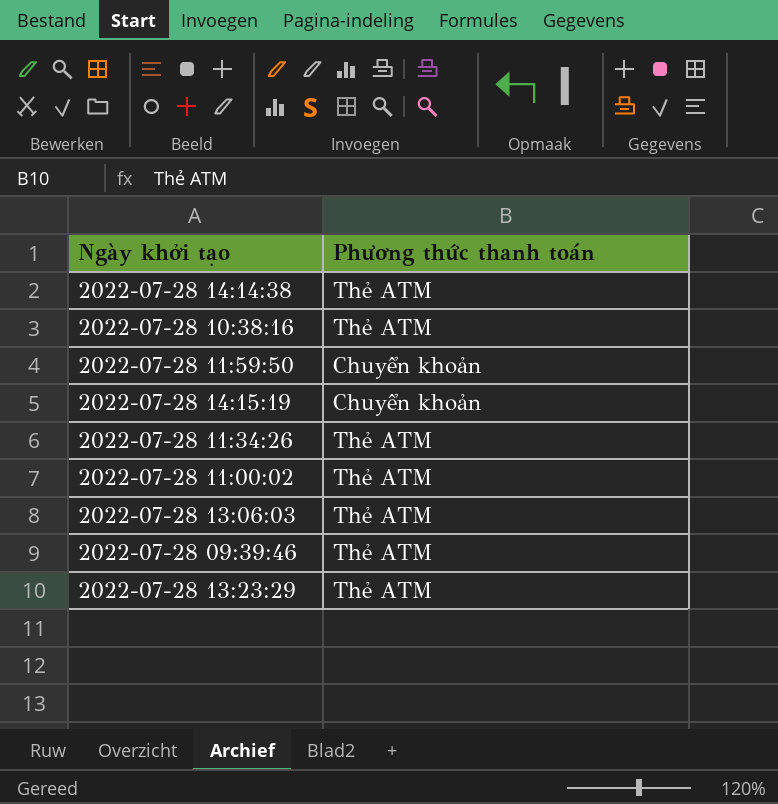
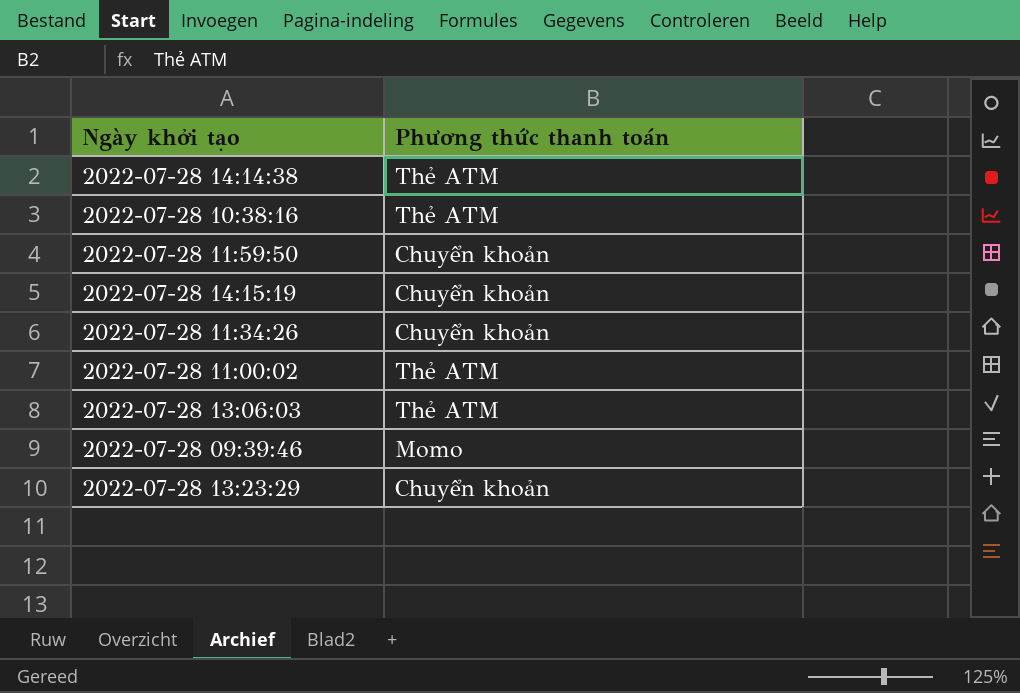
2022-07-28 11:34:26 | Phương thức thanh toán: Thẻ ATM -> Chuyển khoản
2022-07-28 09:39:46 | Phương thức thanh toán: Thẻ ATM -> Momo
2022-07-28 13:23:29 | Phương thức thanh toán: Thẻ ATM -> Chuyển khoản

